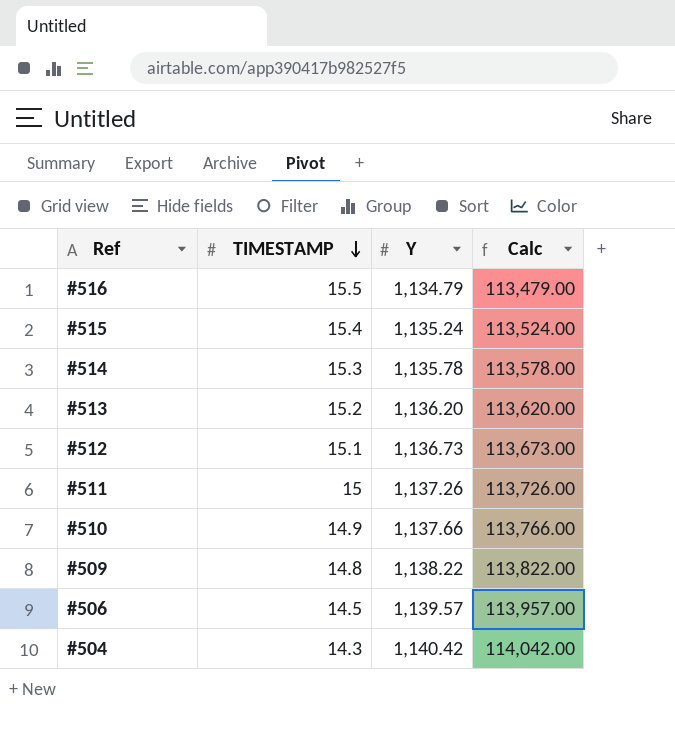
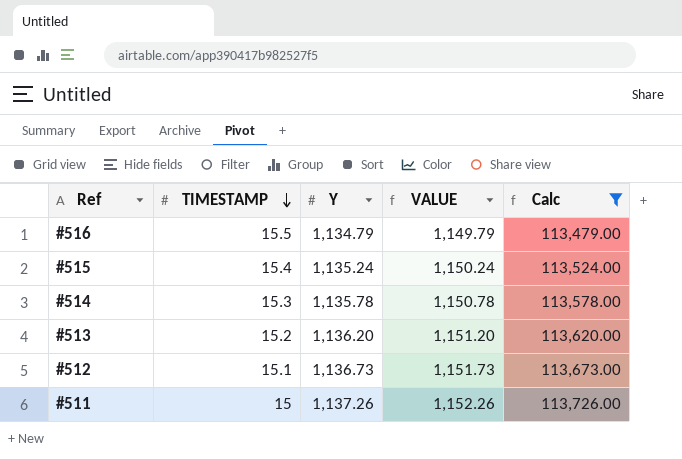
filter: none -> Calc <= 113,726.00
column VALUE | formula: none -> [Y] + 15

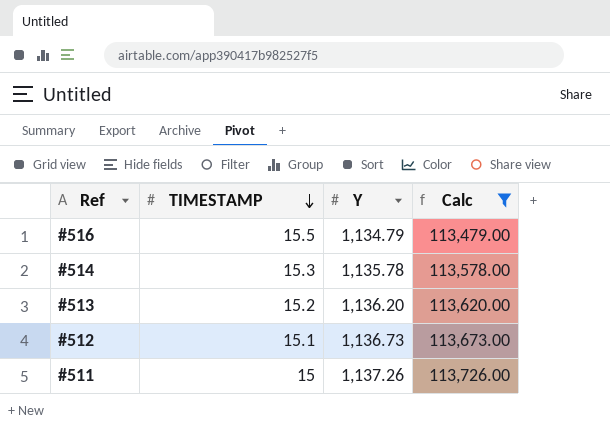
column VALUE | formula: [Y] + 15 -> none
row #515: 15.4 | 1,135.24 | 1,150.24 | 113,524.00 -> none

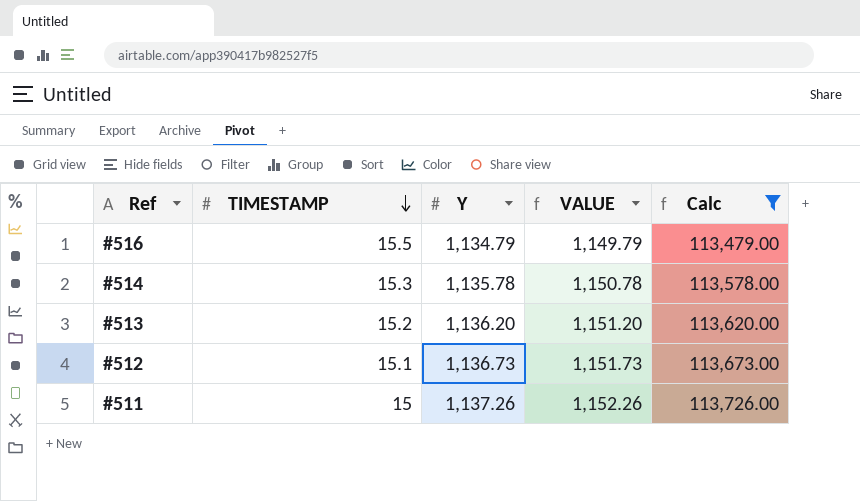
column VALUE | formula: none -> [Y] + 15

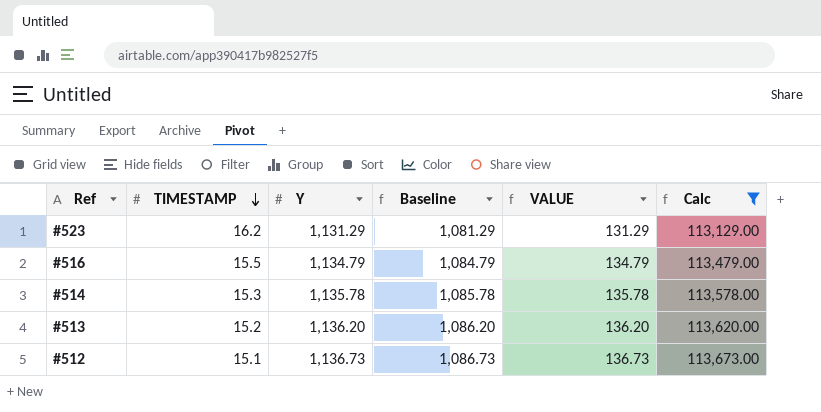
column Baseline | formula: none -> [Y] - 50
column VALUE | formula: [Y] + 15 -> [Y] - 1000
row #511: 15 | 1,137.26 | 1,152.26 | 113,726.00 -> none
row #523: none -> 16.2 | 1,131.29 | 1,081.29 | 131.29 | 113,129.00

